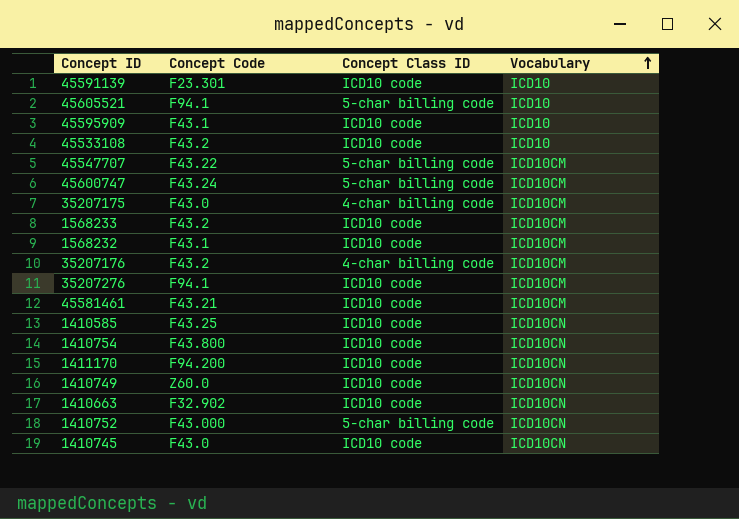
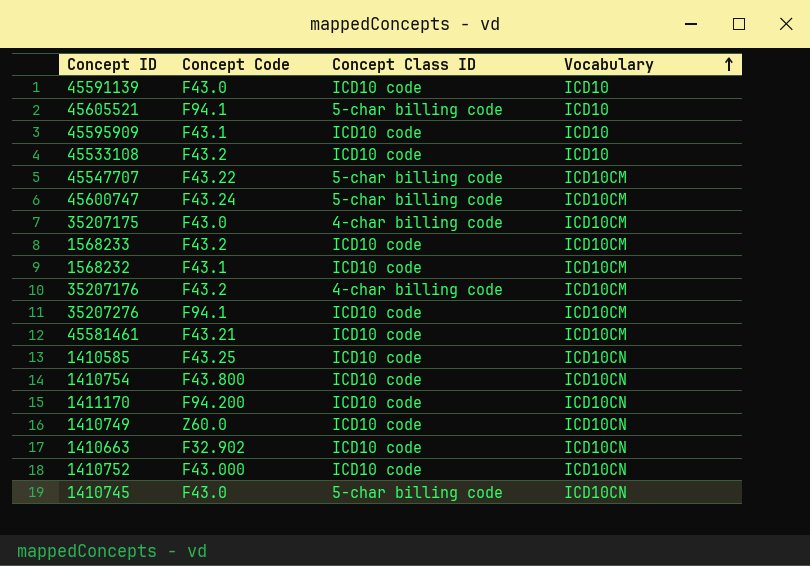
45591139 | Concept Code: F23.301 -> F43.0
1410752 | Concept Class ID: 5-char billing code -> ICD10 code
1410745 | Concept Class ID: ICD10 code -> 5-char billing code

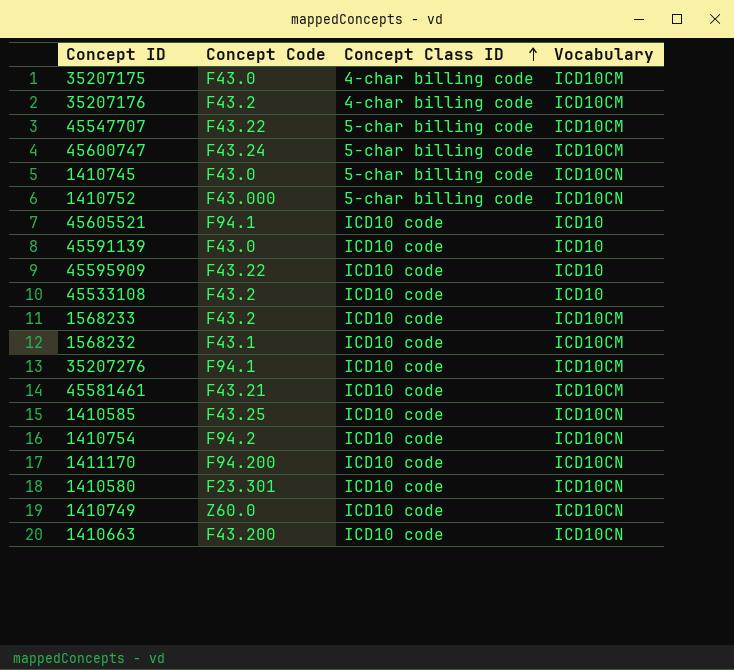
row order: Vocabulary ascending -> Concept Class ID ascending
1410752 | Concept Class ID: ICD10 code -> 5-char billing code
45605521 | Concept Class ID: 5-char billing code -> ICD10 code
45595909 | Concept Code: F43.1 -> F43.22
1410754 | Concept Code: F43.800 -> F94.2
row 1410580: none -> F23.301 | ICD10 code | ICD10CN
1410663 | Concept Code: F32.902 -> F43.200

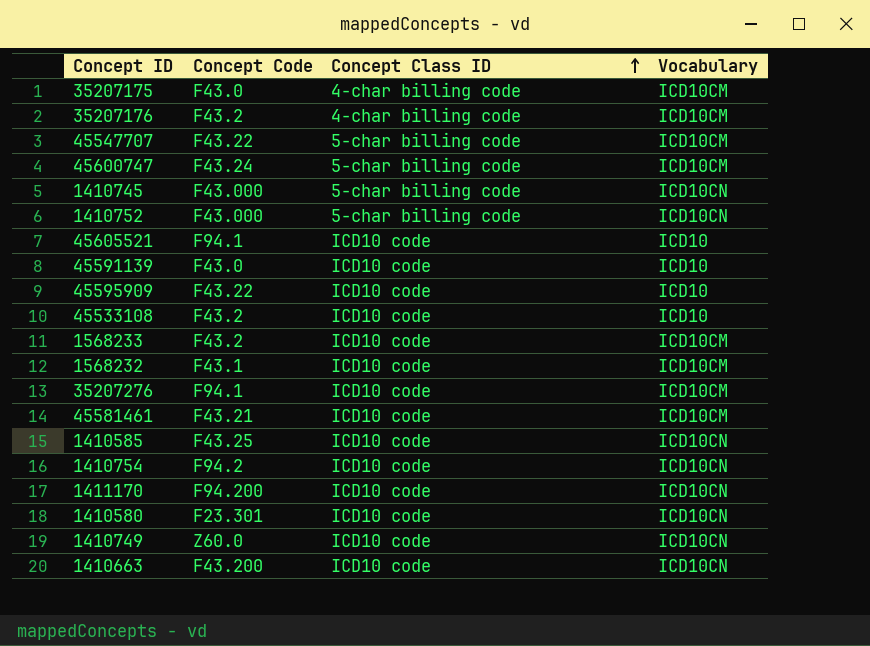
1410745 | Concept Code: F43.0 -> F43.000

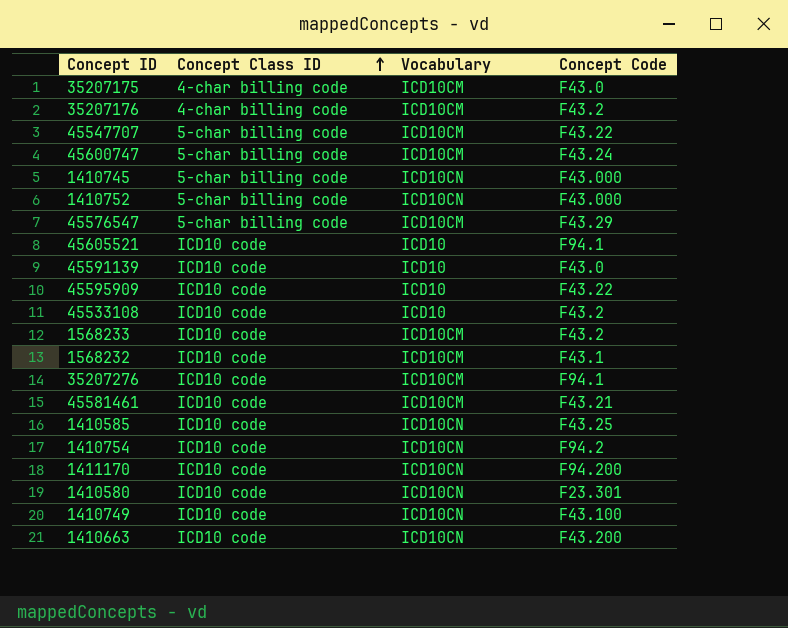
column Concept Code | position: 2 -> 4
row 45576547: none -> 5-char billing code | ICD10CM | F43.29
1410749 | Concept Code: Z60.0 -> F43.100

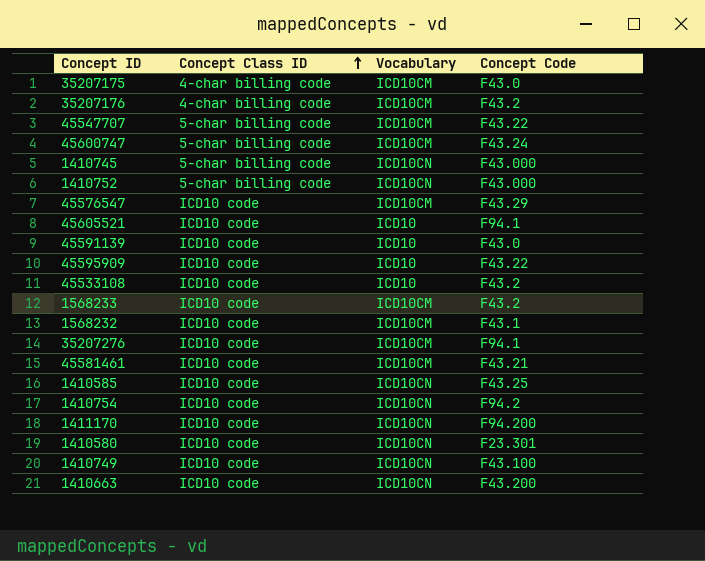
45576547 | Concept Class ID: 5-char billing code -> ICD10 code

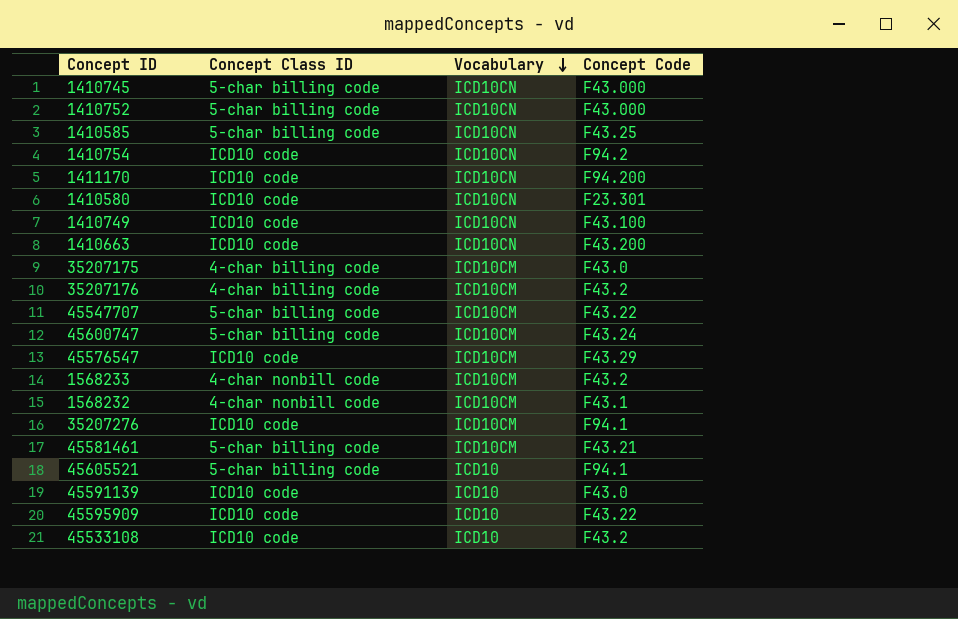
row order: Concept Class ID ascending -> Vocabulary descending
1410585 | Concept Class ID: ICD10 code -> 5-char billing code
1568233 | Concept Class ID: ICD10 code -> 4-char nonbill code
1568232 | Concept Class ID: ICD10 code -> 4-char nonbill code
45581461 | Concept Class ID: ICD10 code -> 5-char billing code
45605521 | Concept Class ID: ICD10 code -> 5-char billing code

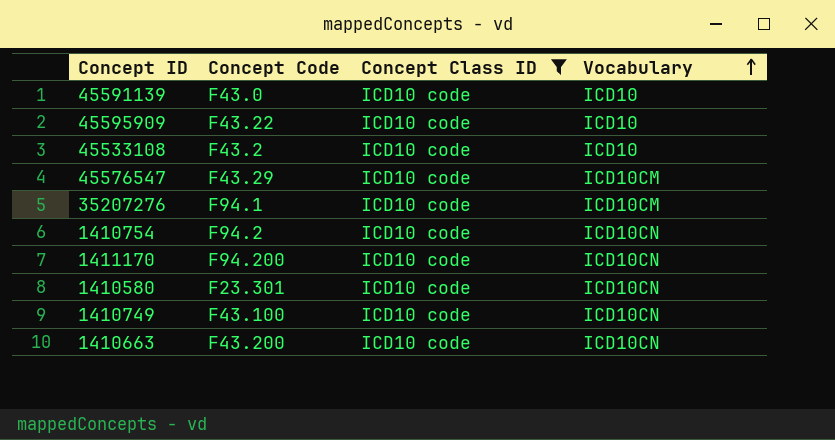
filter: none -> Concept Class ID = ICD10 code
row order: Vocabulary descending -> Vocabulary ascending
column Concept Code | position: 4 -> 2

